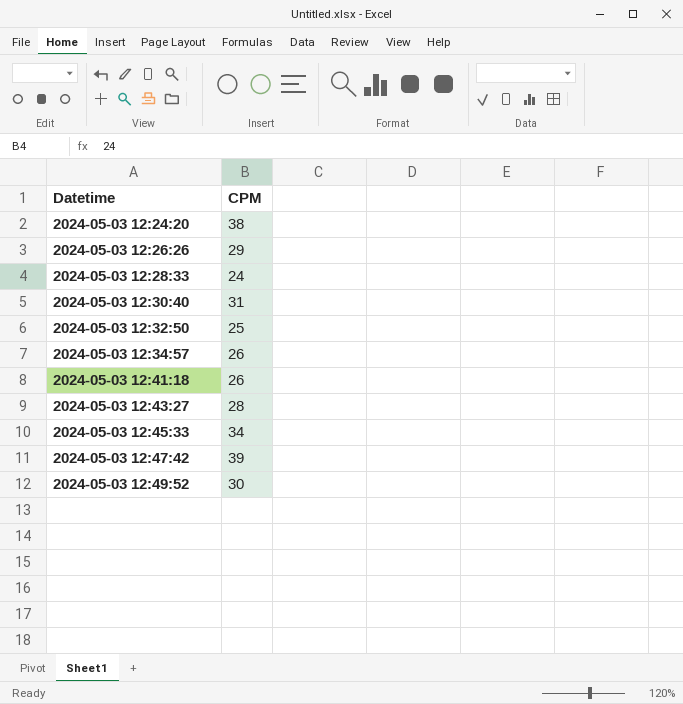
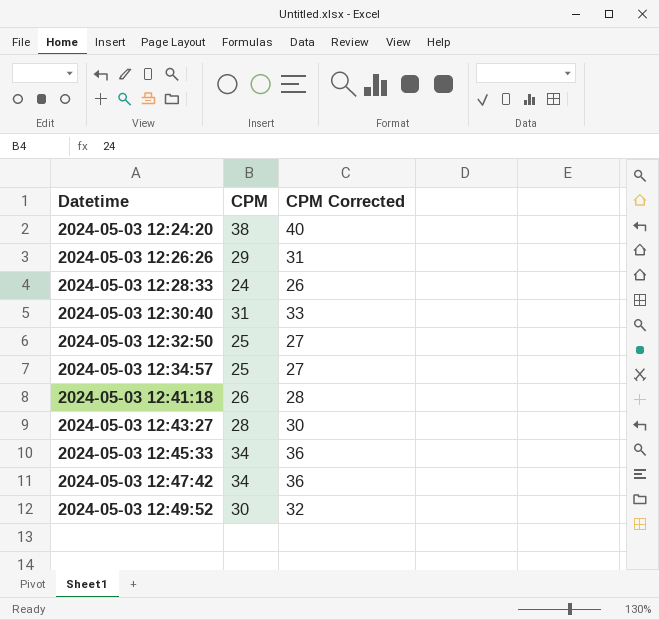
column CPM Corrected | formula: none -> [CPM] + 2
2024-05-03 12:34:57 | CPM: 26 -> 25
2024-05-03 12:47:42 | CPM: 39 -> 34

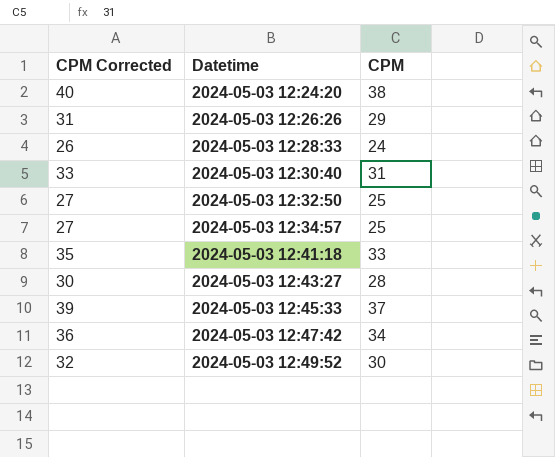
column CPM Corrected | position: 3 -> 1
2024-05-03 12:41:18 | CPM Corrected: 28 -> 35
2024-05-03 12:41:18 | CPM: 26 -> 33
2024-05-03 12:45:33 | CPM Corrected: 36 -> 39
2024-05-03 12:45:33 | CPM: 34 -> 37

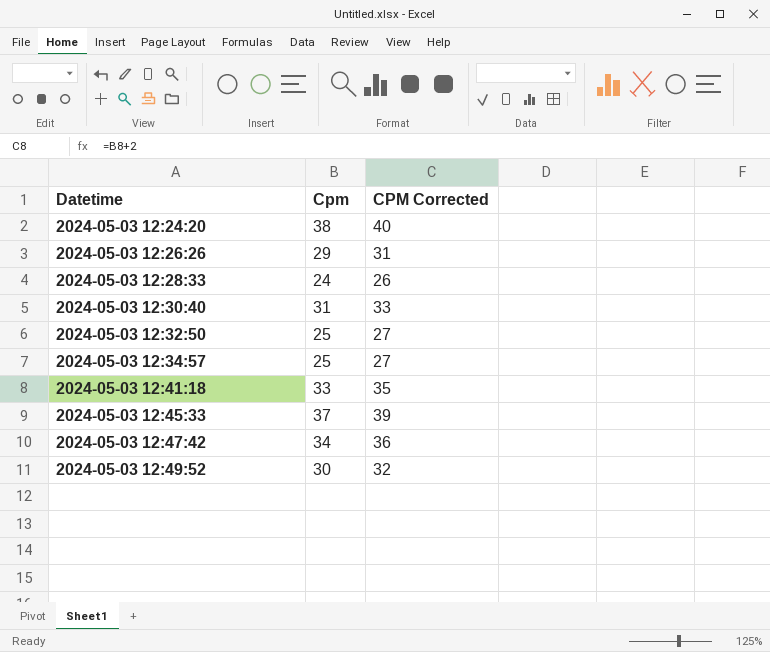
column name: CPM -> Cpm
column CPM Corrected | position: 1 -> 3
row 2024-05-03 12:43:27: 30 | 28 -> none

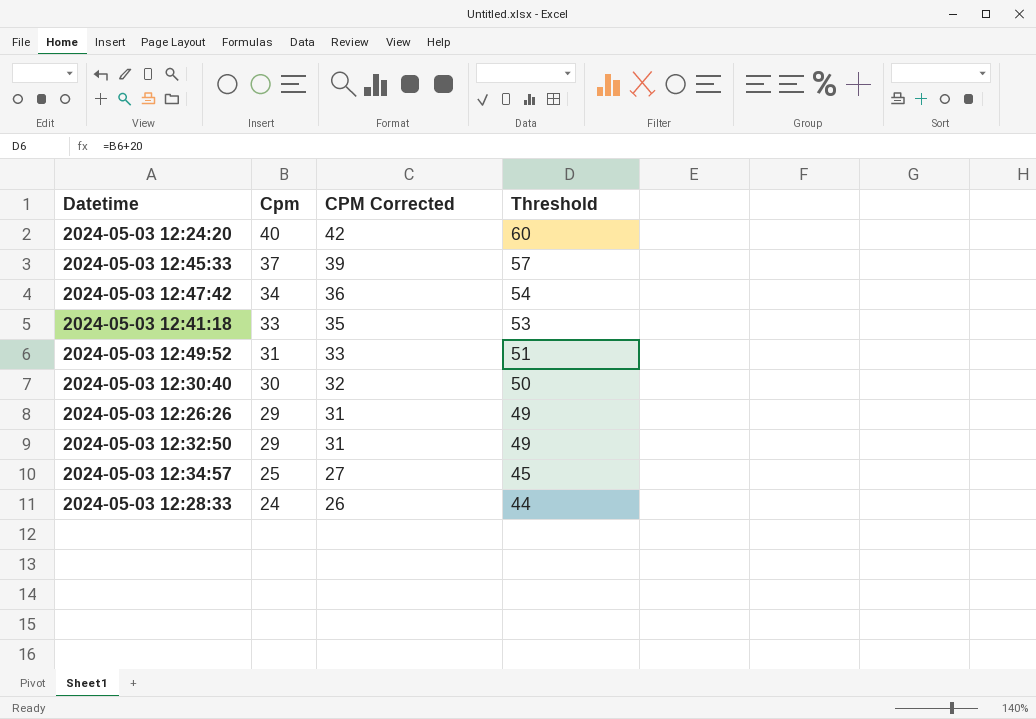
row order: Datetime ascending -> Cpm descending
column Threshold | formula: none -> [Cpm] + 20
2024-05-03 12:24:20 | Cpm: 38 -> 40
2024-05-03 12:24:20 | CPM Corrected: 40 -> 42
2024-05-03 12:49:52 | Cpm: 30 -> 31
2024-05-03 12:49:52 | CPM Corrected: 32 -> 33
2024-05-03 12:30:40 | Cpm: 31 -> 30
2024-05-03 12:30:40 | CPM Corrected: 33 -> 32
2024-05-03 12:32:50 | Cpm: 25 -> 29
2024-05-03 12:32:50 | CPM Corrected: 27 -> 31

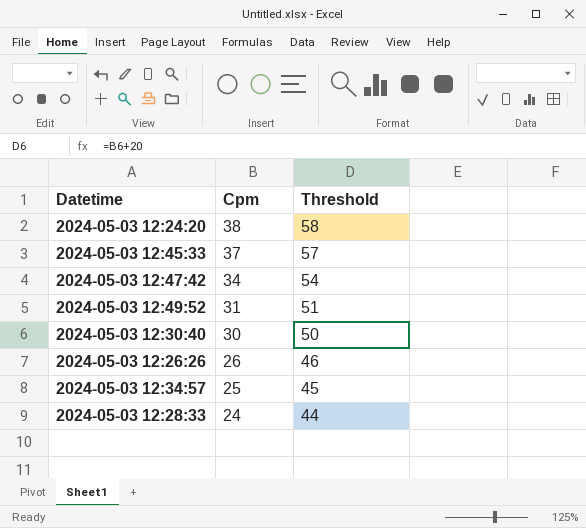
column CPM Corrected | formula: [Cpm] + 2 -> none
row 2024-05-03 12:41:18: 33 | 35 | 53 -> none
row 2024-05-03 12:32:50: 29 | 31 | 49 -> none
2024-05-03 12:24:20 | Cpm: 40 -> 38
2024-05-03 12:24:20 | Threshold: 60 -> 58
2024-05-03 12:26:26 | Cpm: 29 -> 26
2024-05-03 12:26:26 | Threshold: 49 -> 46

